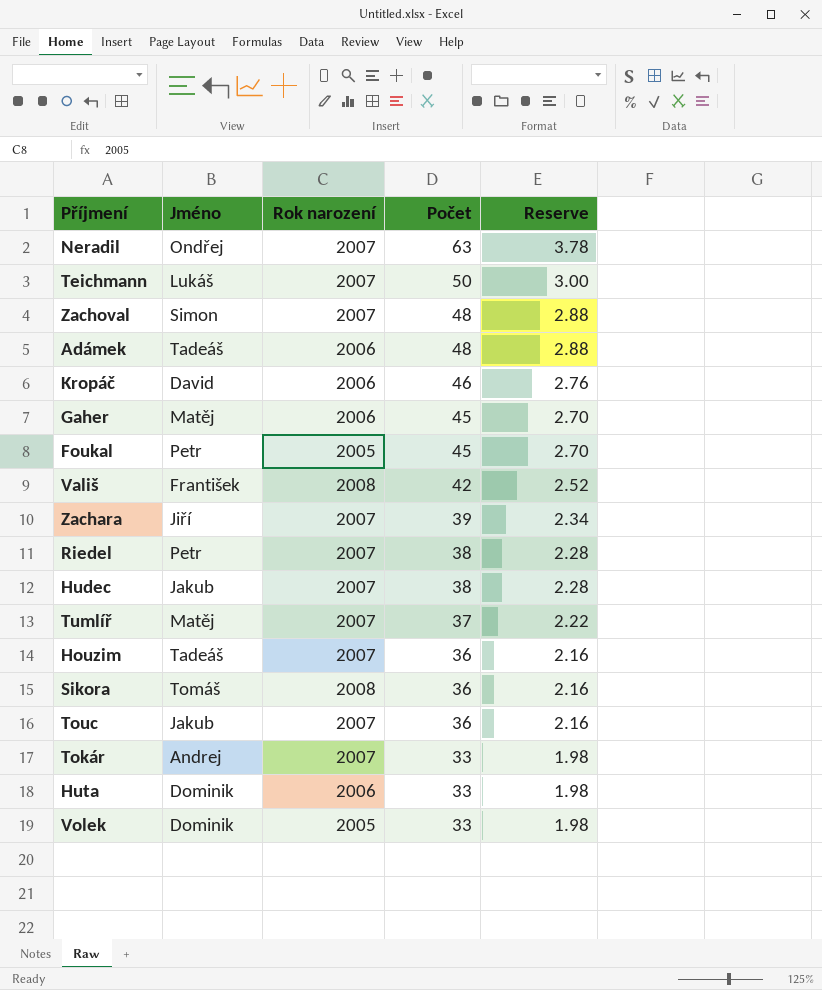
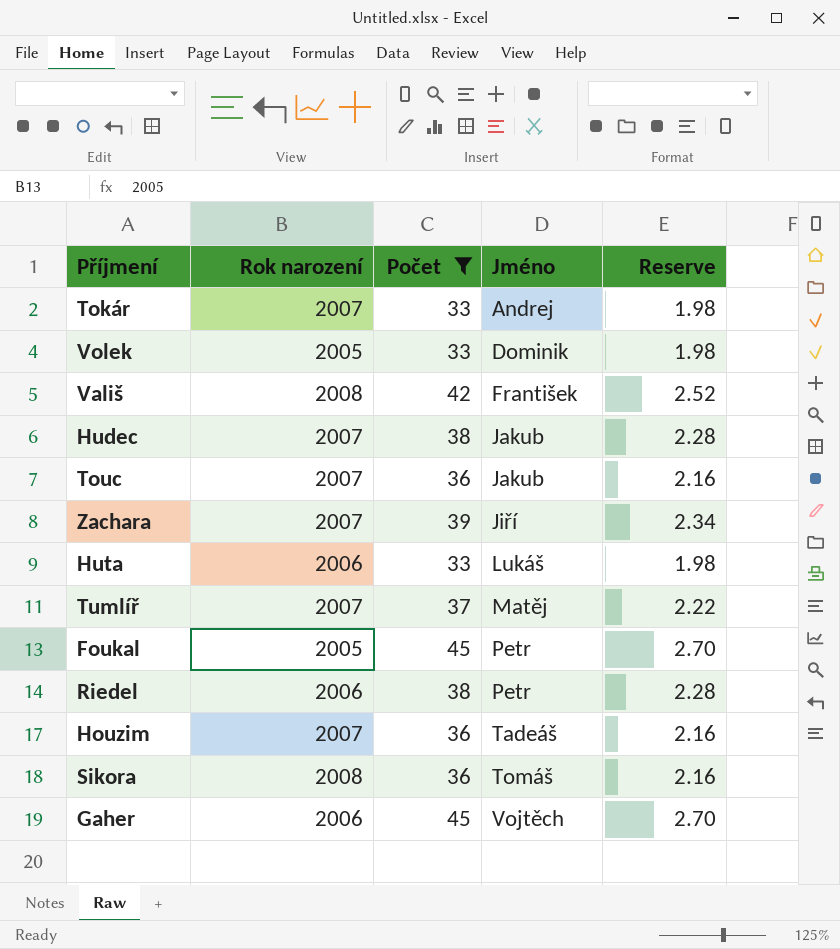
filter: none -> Počet <= 45
row order: Počet descending -> Jméno ascending
column Jméno | position: 2 -> 4
Huta | Jméno: Dominik -> Lukáš
Riedel | Rok narození: 2007 -> 2006
Gaher | Jméno: Matěj -> Vojtěch

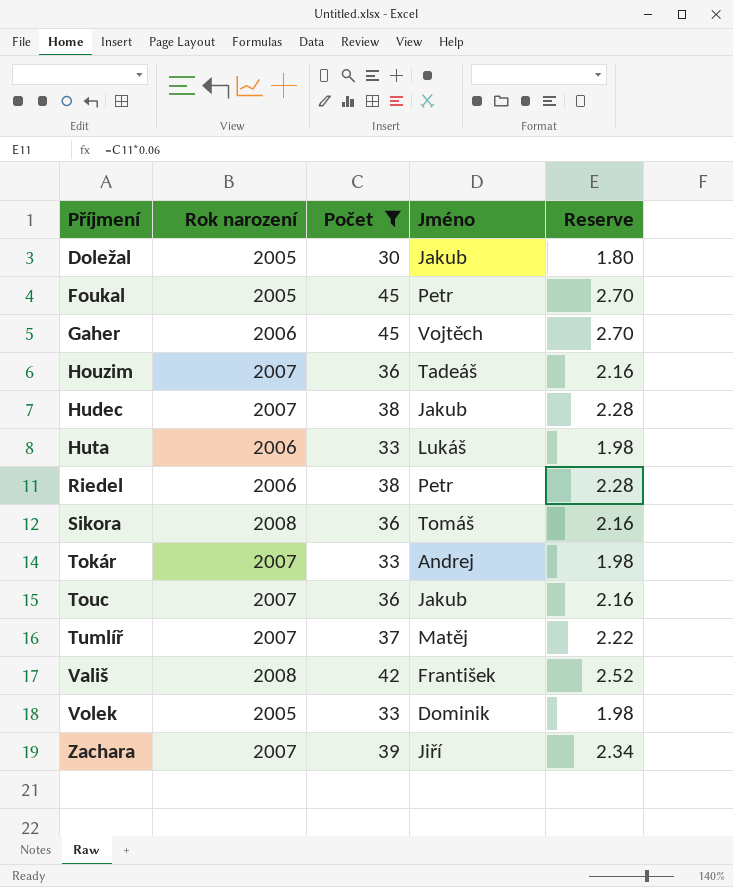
row order: Jméno ascending -> Příjmení ascending
row Doležal: none -> 2005 | 30 | Jakub | 1.80

